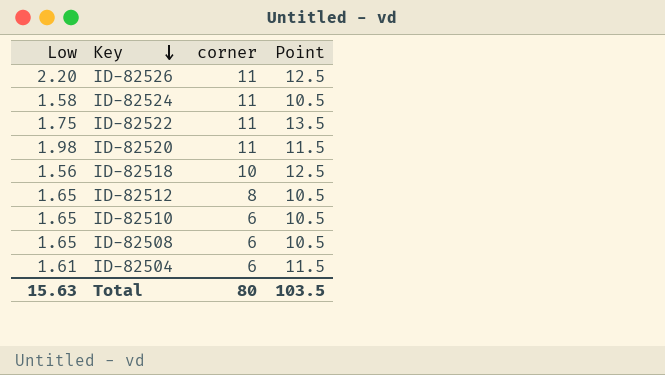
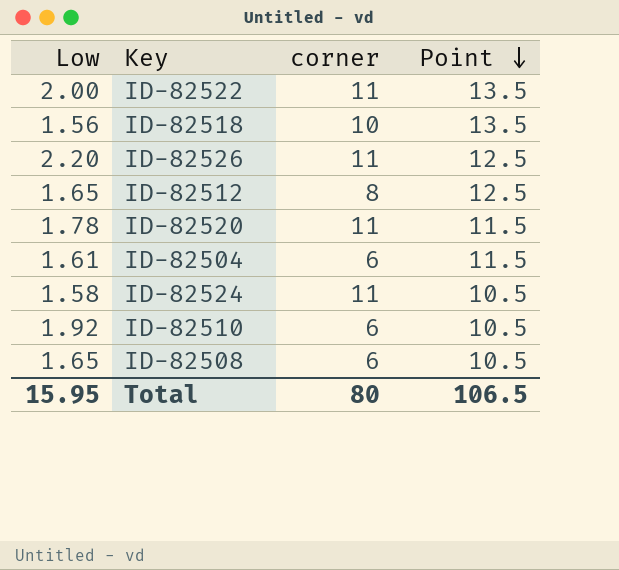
row order: Key descending -> Point descending
ID-82522 | Low: 1.75 -> 2.00
ID-82518 | Point: 12.5 -> 13.5
ID-82512 | Point: 10.5 -> 12.5
ID-82520 | Low: 1.98 -> 1.78
ID-82510 | Low: 1.65 -> 1.92
Total | Low: 15.63 -> 15.95
Total | Point: 103.5 -> 106.5

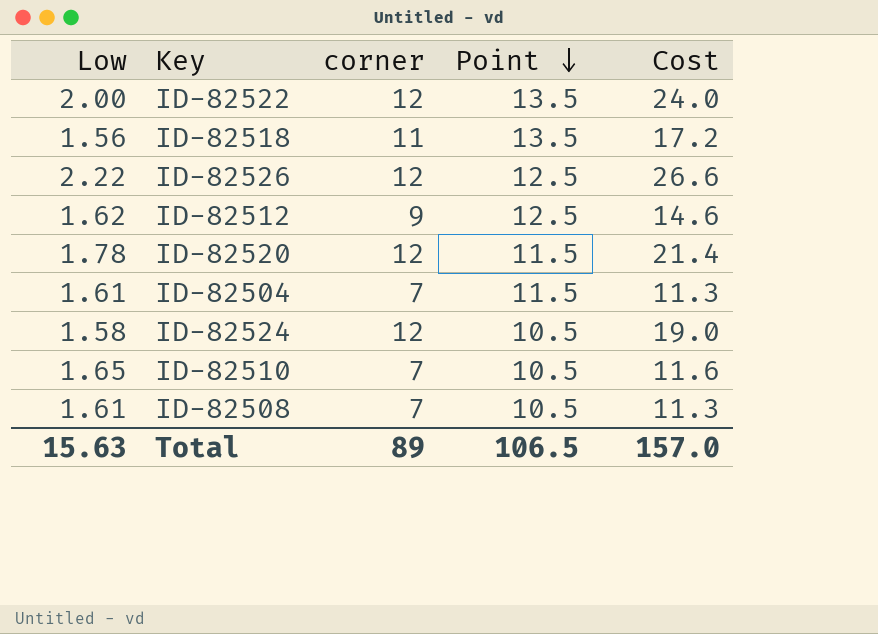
column Cost | formula: none -> [Low] * [corner]
ID-82522 | corner: 11 -> 12
ID-82518 | corner: 10 -> 11
ID-82526 | Low: 2.20 -> 2.22
ID-82526 | corner: 11 -> 12
ID-82512 | Low: 1.65 -> 1.62
ID-82512 | corner: 8 -> 9
ID-82520 | corner: 11 -> 12
ID-82504 | corner: 6 -> 7
ID-82524 | corner: 11 -> 12
ID-82510 | Low: 1.92 -> 1.65
ID-82510 | corner: 6 -> 7
ID-82508 | Low: 1.65 -> 1.61
ID-82508 | corner: 6 -> 7
Total | Low: 15.95 -> 15.63
Total | corner: 80 -> 89

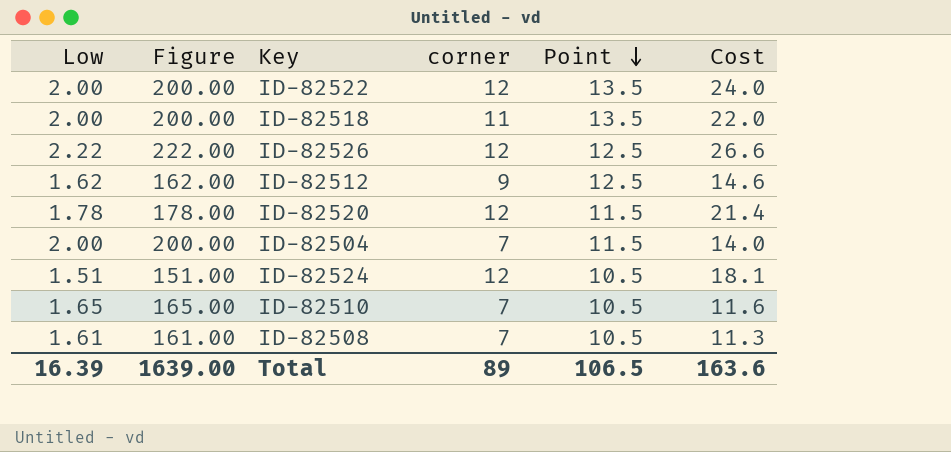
column Figure | formula: none -> [Low] * 100
ID-82518 | Low: 1.56 -> 2.00
ID-82518 | Cost: 17.2 -> 22.0
ID-82504 | Low: 1.61 -> 2.00
ID-82504 | Cost: 11.3 -> 14.0
ID-82524 | Low: 1.58 -> 1.51
ID-82524 | Cost: 19.0 -> 18.1
Total | Low: 15.63 -> 16.39
Total | Cost: 157.0 -> 163.6

